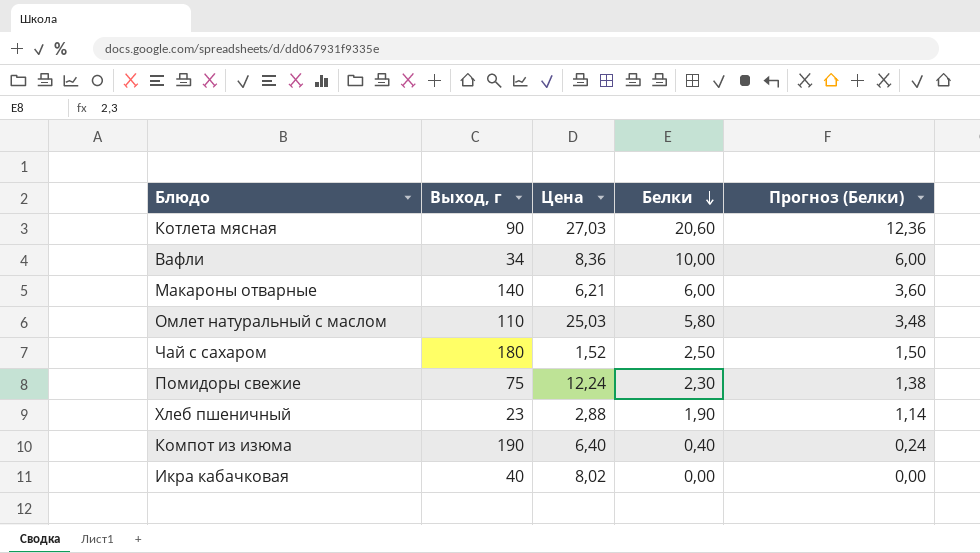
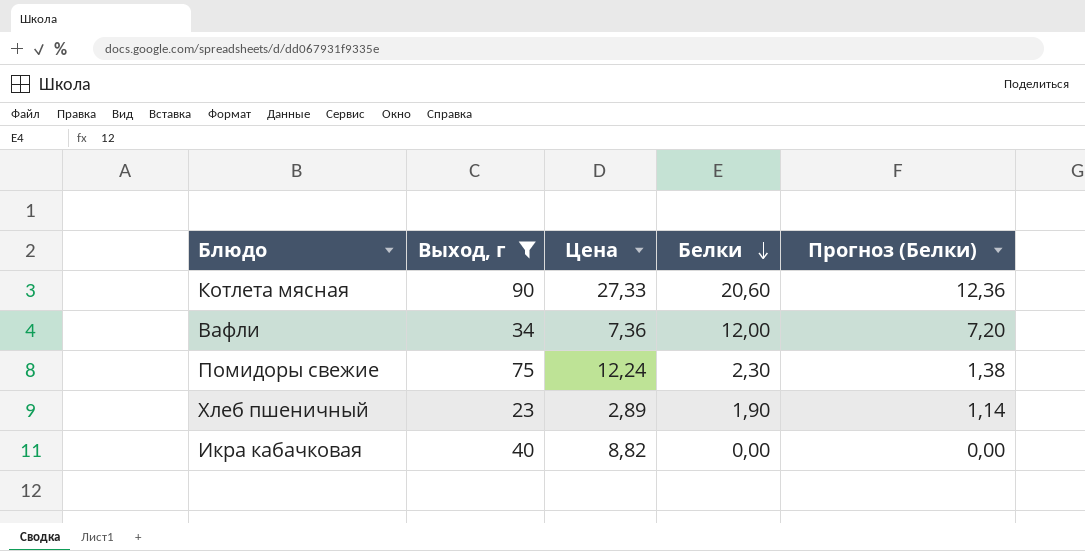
filter: none -> Выход, г <= 90
Котлета мясная | Цена: 27,03 -> 27,33
Вафли | Цена: 8,36 -> 7,36
Вафли | Белки: 10,00 -> 12,00
Вафли | Прогноз (Белки): 6,00 -> 7,20
Хлеб пшеничный | Цена: 2,88 -> 2,89
Икра кабачковая | Цена: 8,02 -> 8,82

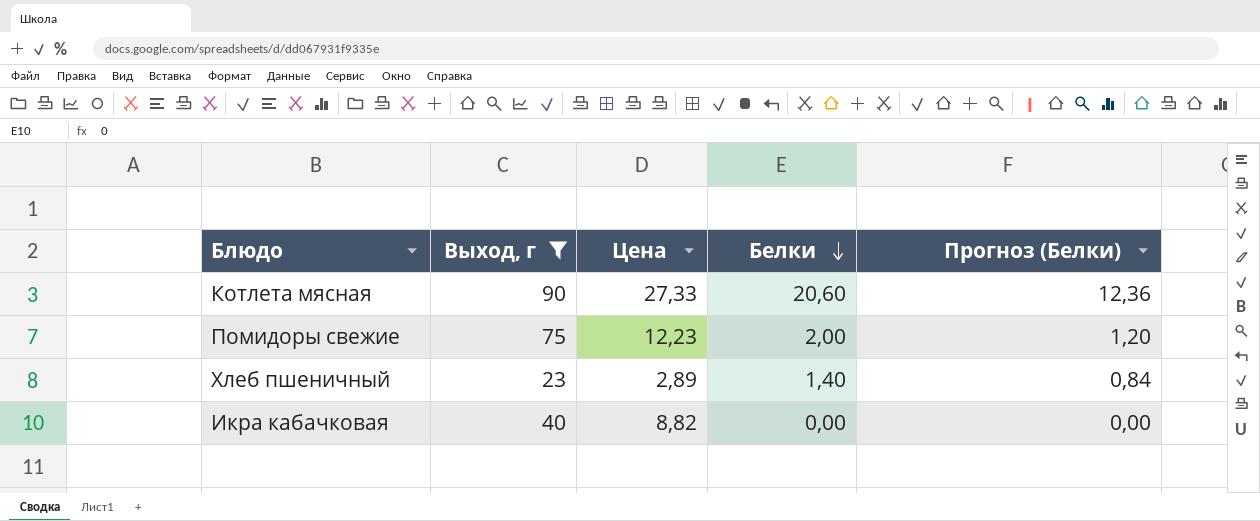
row Вафли: 34 | 7,36 | 12,00 | 7,20 -> none
Помидоры свежие | Цена: 12,24 -> 12,23
Помидоры свежие | Белки: 2,30 -> 2,00
Помидоры свежие | Прогноз (Белки): 1,38 -> 1,20
Хлеб пшеничный | Белки: 1,90 -> 1,40
Хлеб пшеничный | Прогноз (Белки): 1,14 -> 0,84

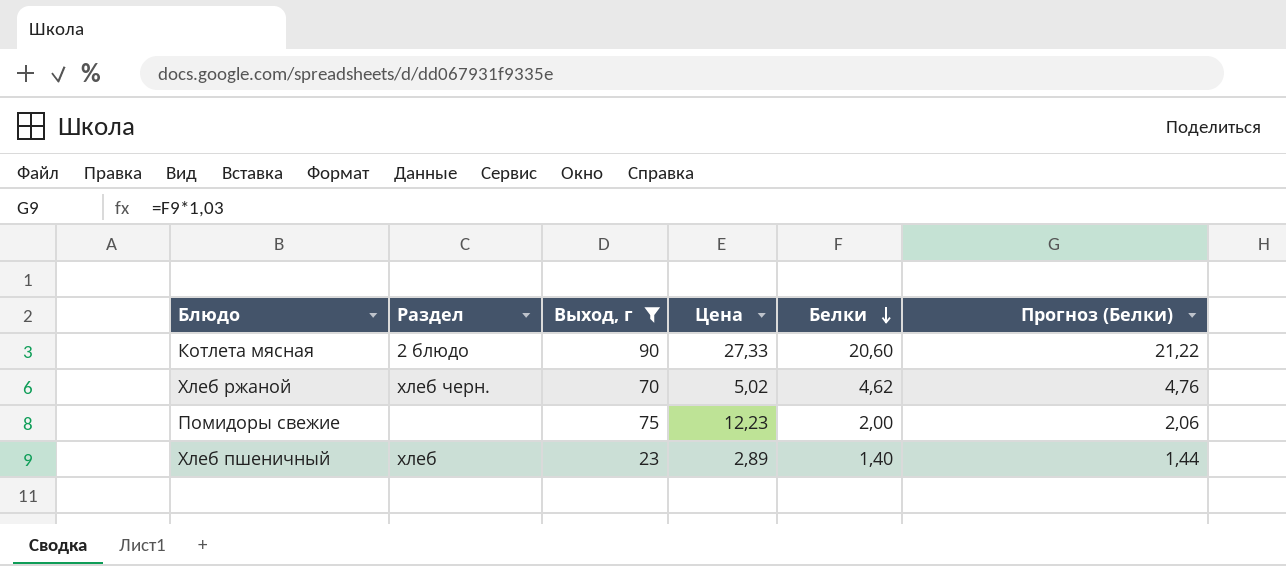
column Раздел | position: none -> 2
column Прогноз (Белки) | formula: [Белки] * 0,6 -> [Белки] * 1,03
row Икра кабачковая: 40 | 8,82 | 0,00 | 0,00 -> none
row Хлеб ржаной: none -> хлеб черн. | 70 | 5,02 | 4,62 | 4,76

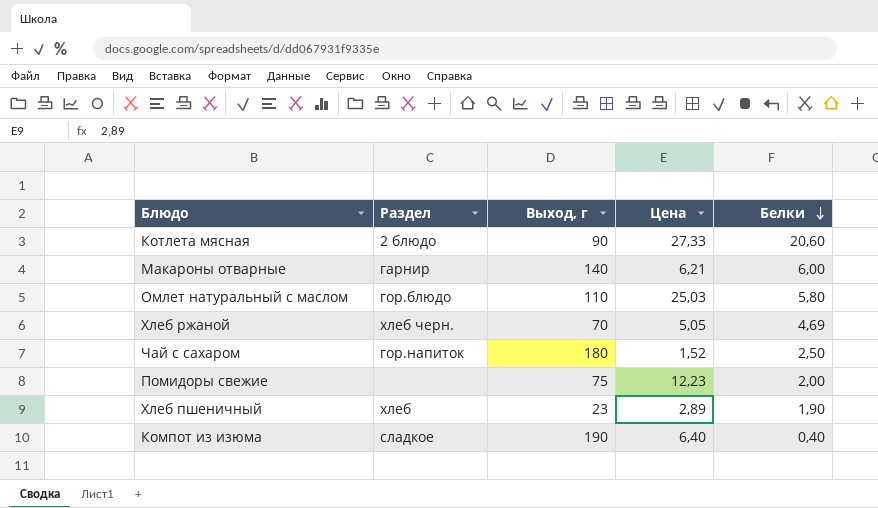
filter: Выход, г <= 90 -> none
column Прогноз (Белки) | formula: [Белки] * 1,03 -> none
Хлеб ржаной | Цена: 5,02 -> 5,05
Хлеб ржаной | Белки: 4,62 -> 4,69
Хлеб пшеничный | Белки: 1,40 -> 1,90

